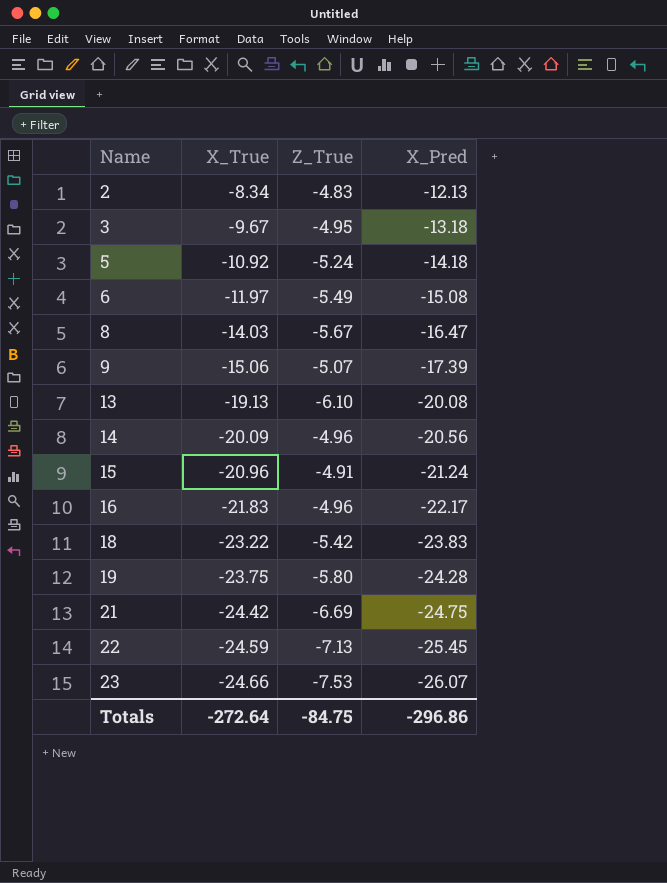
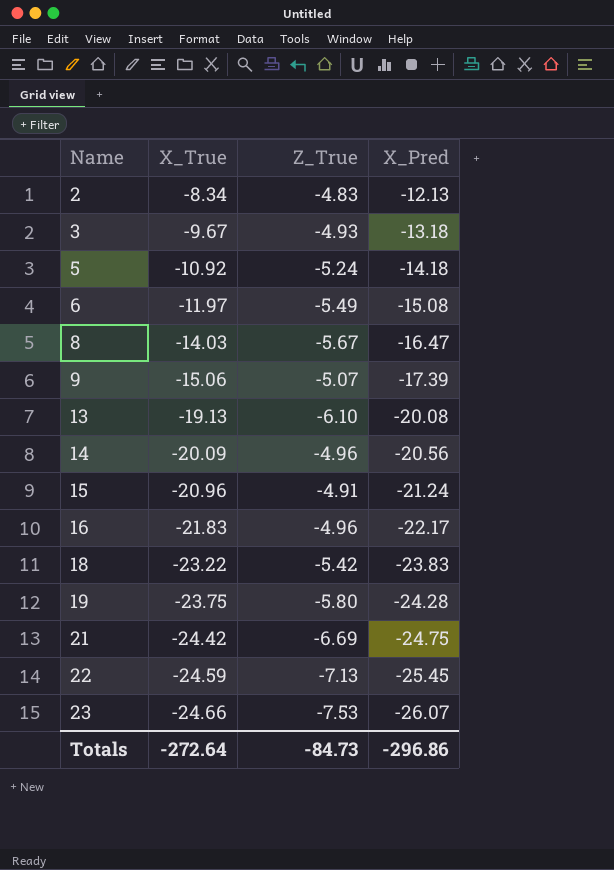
3 | Z_True: -4.95 -> -4.93
Totals | Z_True: -84.75 -> -84.73

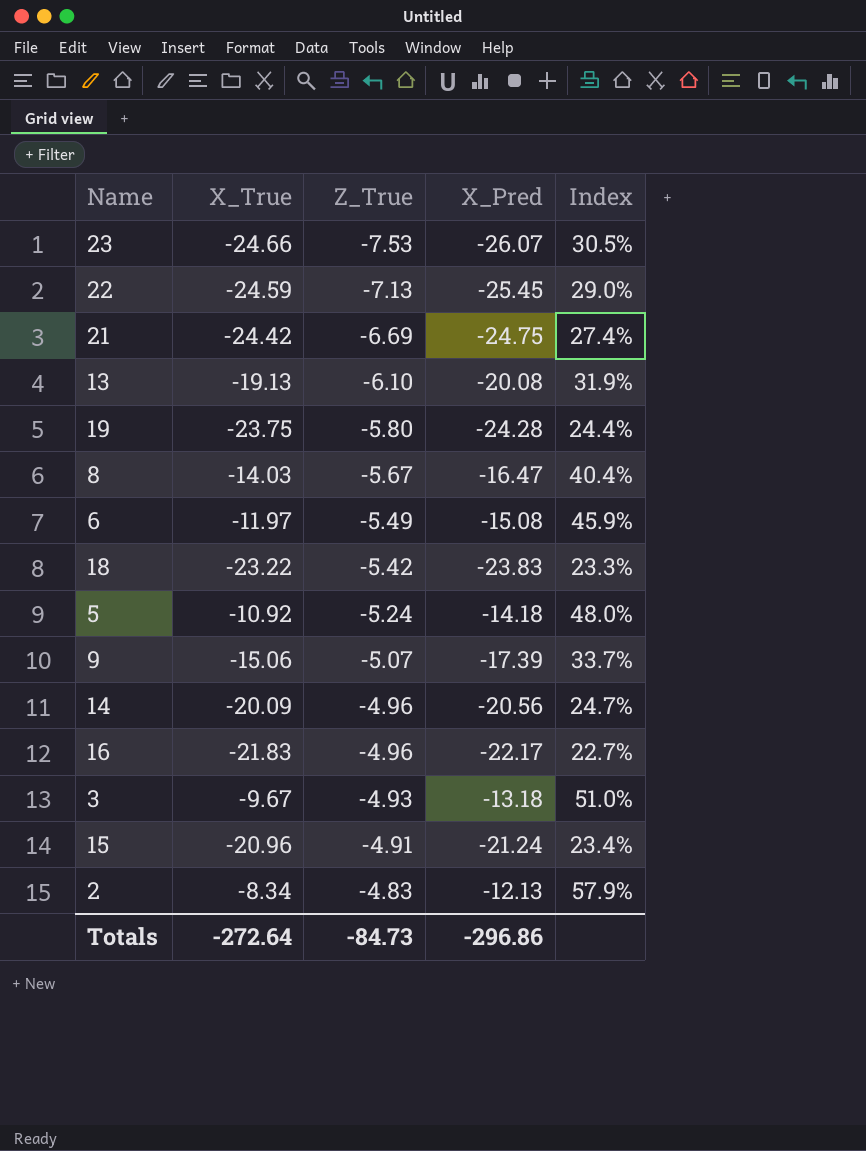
row order: Name ascending -> Z_True ascending
column Index | formula: none -> [Z_True] / [X_True]

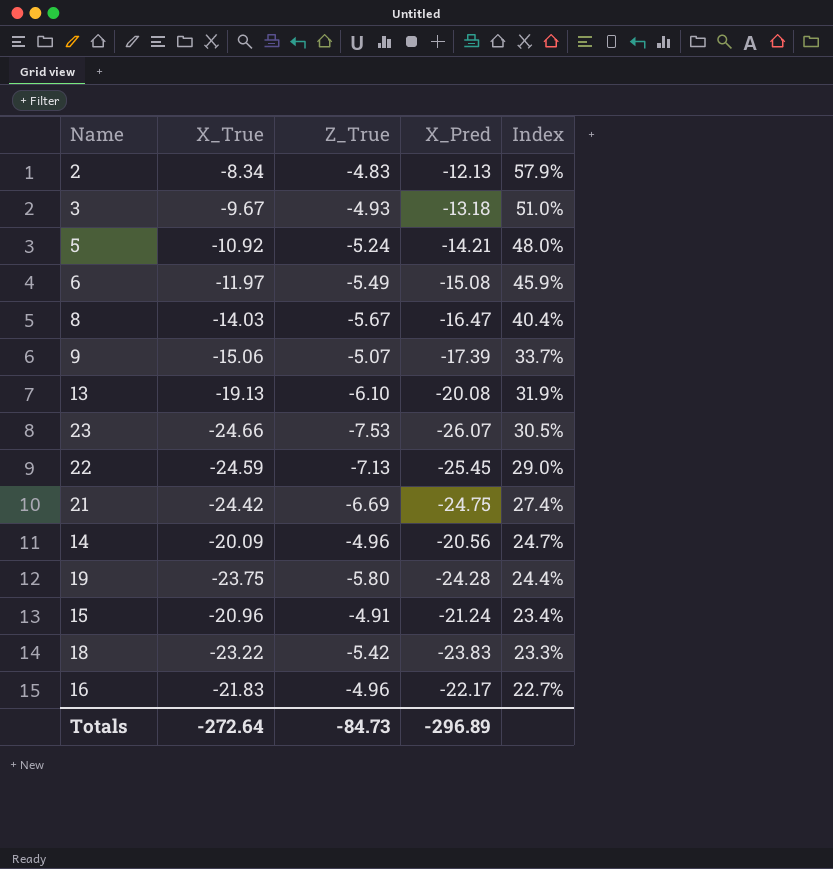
row order: Z_True ascending -> Index descending
5 | X_Pred: -14.18 -> -14.21
Totals | X_Pred: -296.86 -> -296.89

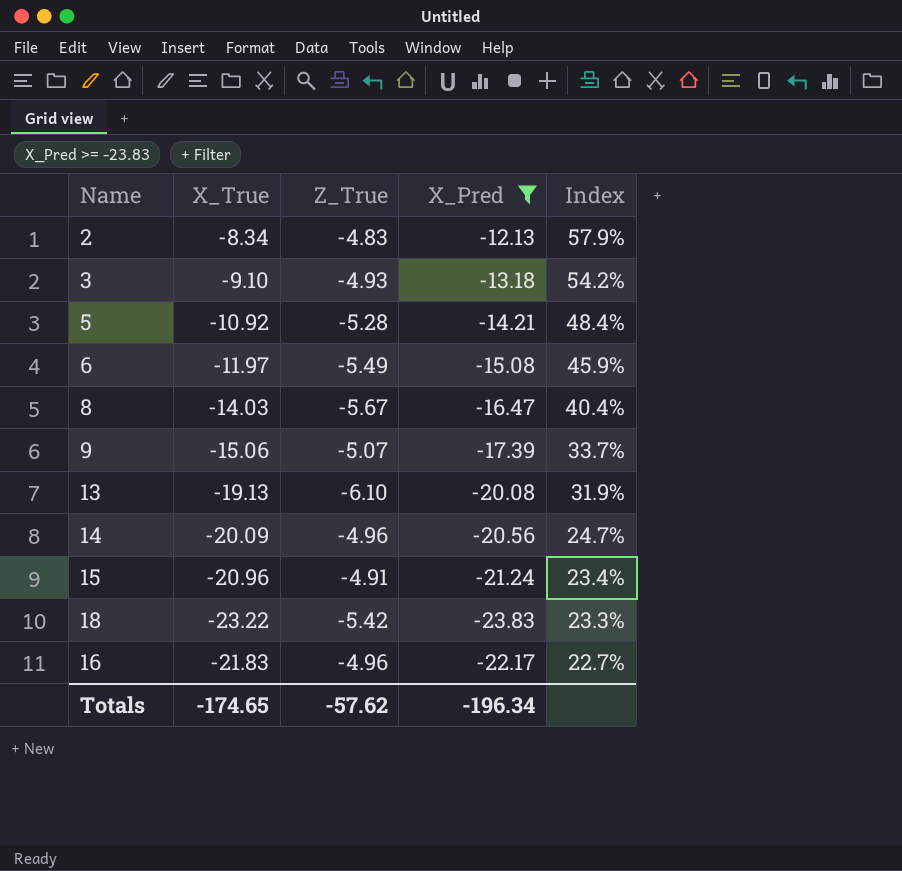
filter: none -> X_Pred >= -23.83
3 | X_True: -9.67 -> -9.10
3 | Index: 51.0% -> 54.2%
5 | Z_True: -5.24 -> -5.28
5 | Index: 48.0% -> 48.4%
Totals | X_True: -272.64 -> -174.65
Totals | Z_True: -84.73 -> -57.62
Totals | X_Pred: -296.89 -> -196.34

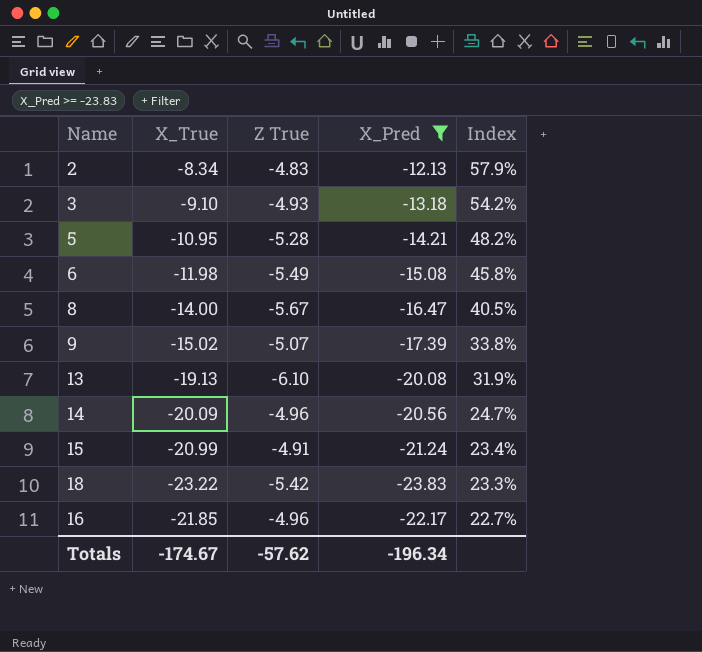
column name: Z_True -> Z True
5 | X_True: -10.92 -> -10.95
5 | Index: 48.4% -> 48.2%
6 | X_True: -11.97 -> -11.98
6 | Index: 45.9% -> 45.8%
8 | X_True: -14.03 -> -14.00
8 | Index: 40.4% -> 40.5%
9 | X_True: -15.06 -> -15.02
9 | Index: 33.7% -> 33.8%
15 | X_True: -20.96 -> -20.99
16 | X_True: -21.83 -> -21.85
Totals | X_True: -174.65 -> -174.67

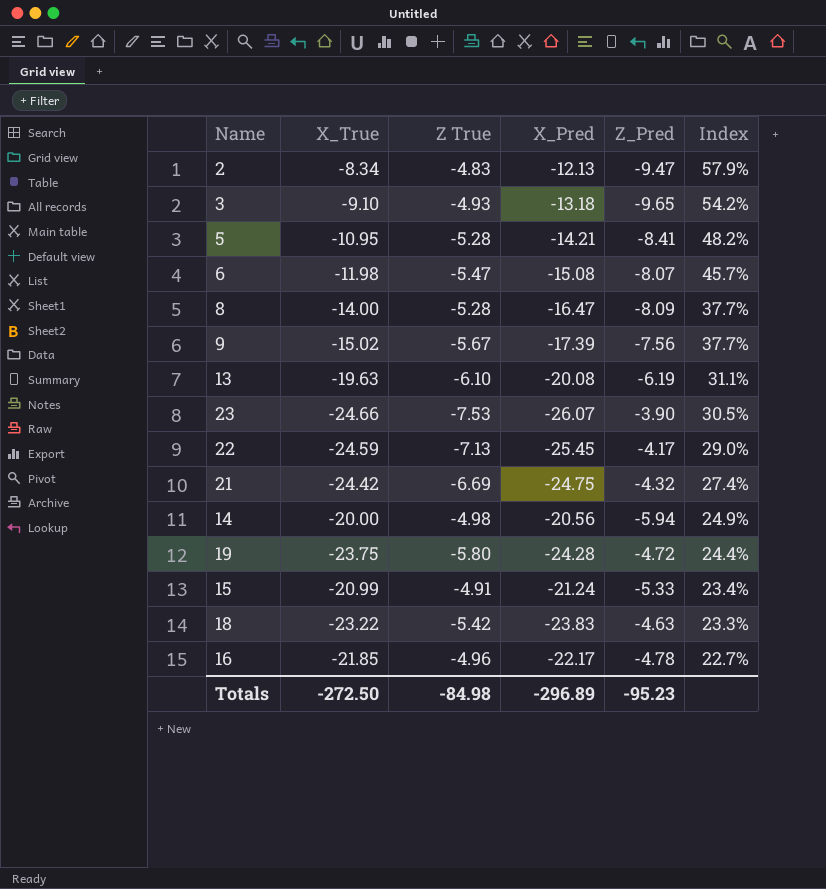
filter: X_Pred >= -23.83 -> none
column Z_Pred | position: none -> 5
6 | Z True: -5.49 -> -5.47
6 | Index: 45.8% -> 45.7%
8 | Z True: -5.67 -> -5.28
8 | Index: 40.5% -> 37.7%
9 | Z True: -5.07 -> -5.67
9 | Index: 33.8% -> 37.7%
13 | X_True: -19.13 -> -19.63
13 | Index: 31.9% -> 31.1%
14 | X_True: -20.09 -> -20.00
14 | Z True: -4.96 -> -4.98
14 | Index: 24.7% -> 24.9%
Totals | X_True: -174.67 -> -272.50
Totals | Z True: -57.62 -> -84.98
Totals | X_Pred: -196.34 -> -296.89

